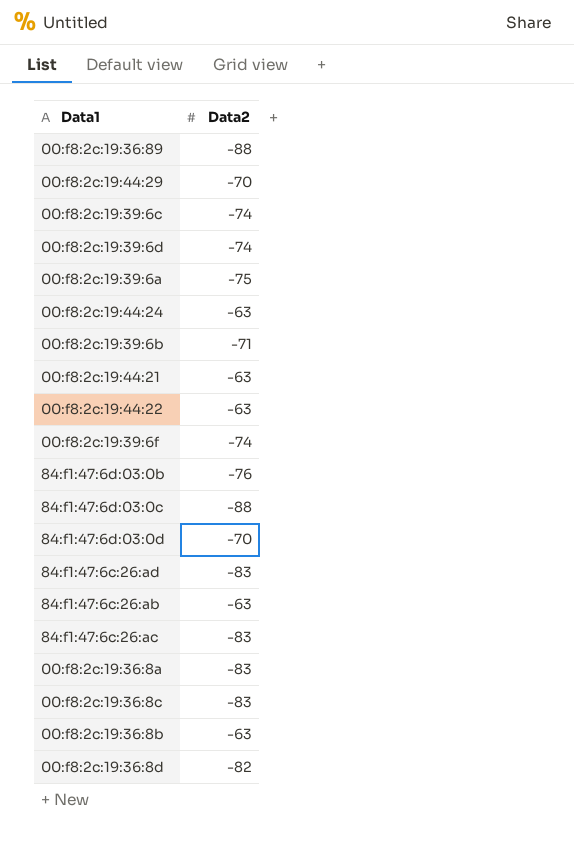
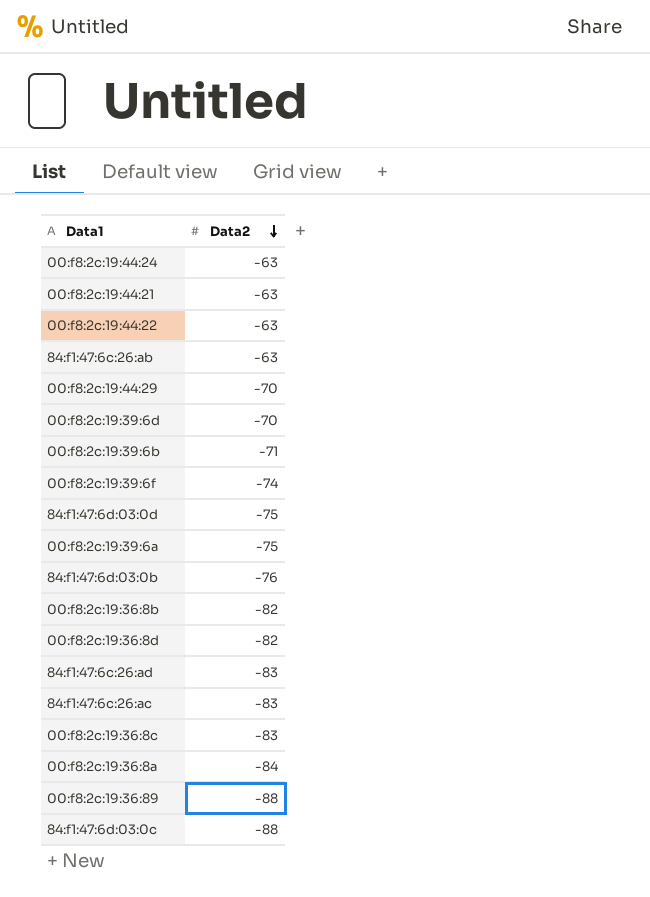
row order: none -> Data2 descending
row 00:f8:2c:19:39:6c: -74 -> none
00:f8:2c:19:39:6d | Data2: -74 -> -70
84:f1:47:6d:03:0d | Data2: -70 -> -75
00:f8:2c:19:36:8b | Data2: -63 -> -82
00:f8:2c:19:36:8a | Data2: -83 -> -84

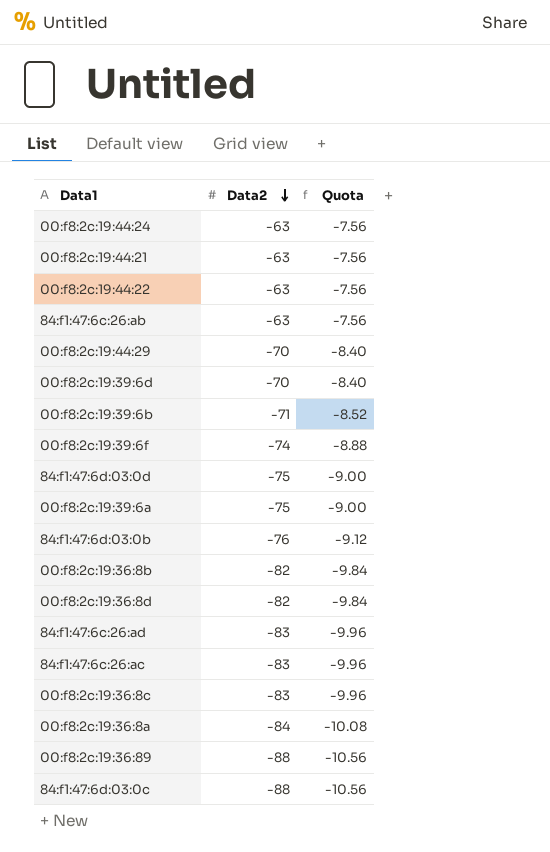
column Quota | formula: none -> [Data2] * 0.12

